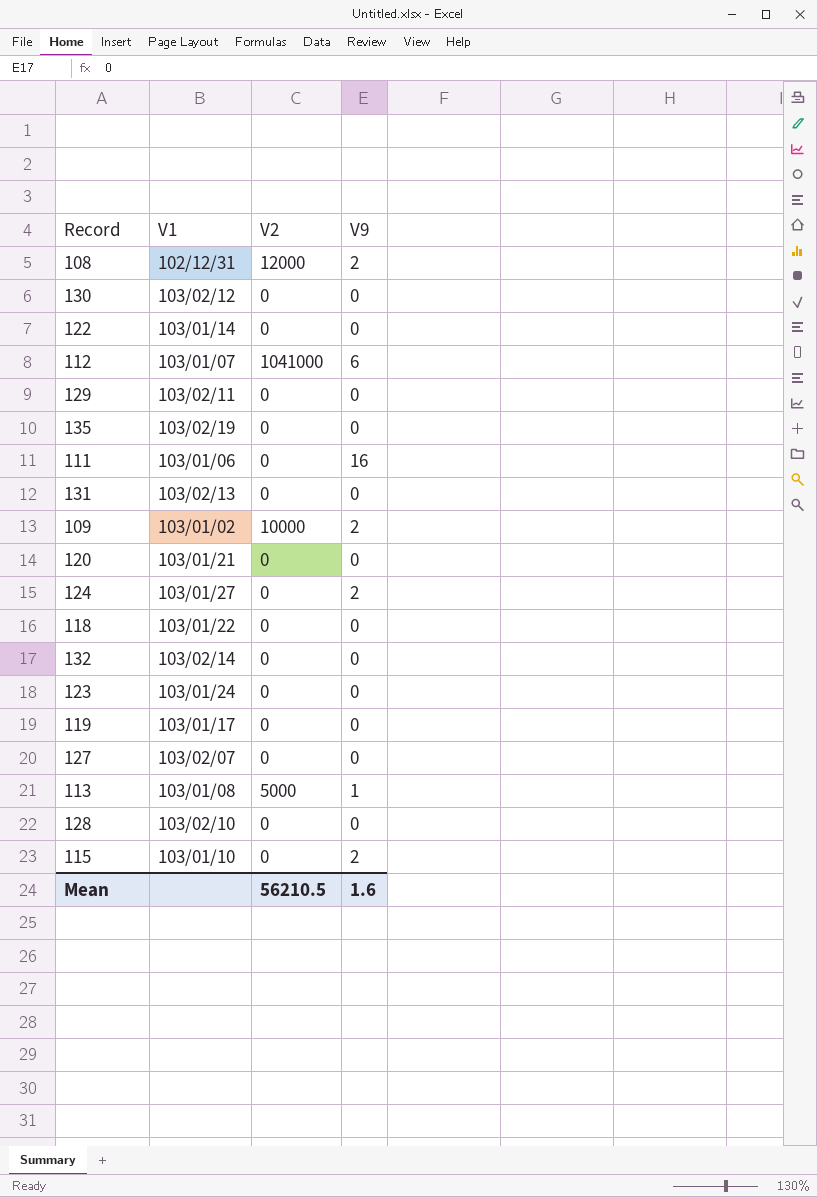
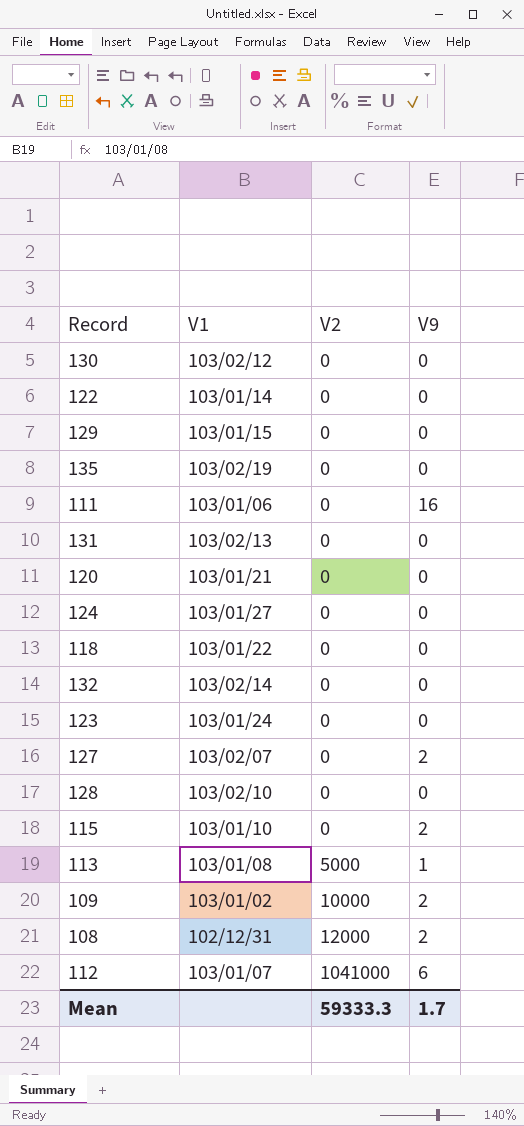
row order: none -> V2 ascending
row 119: 103/01/17 | 0 | 0 -> none
129 | V1: 103/02/11 -> 103/01/15
124 | V9: 2 -> 0
127 | V9: 0 -> 2
Mean | V2: 56210.5 -> 59333.3
Mean | V9: 1.6 -> 1.7

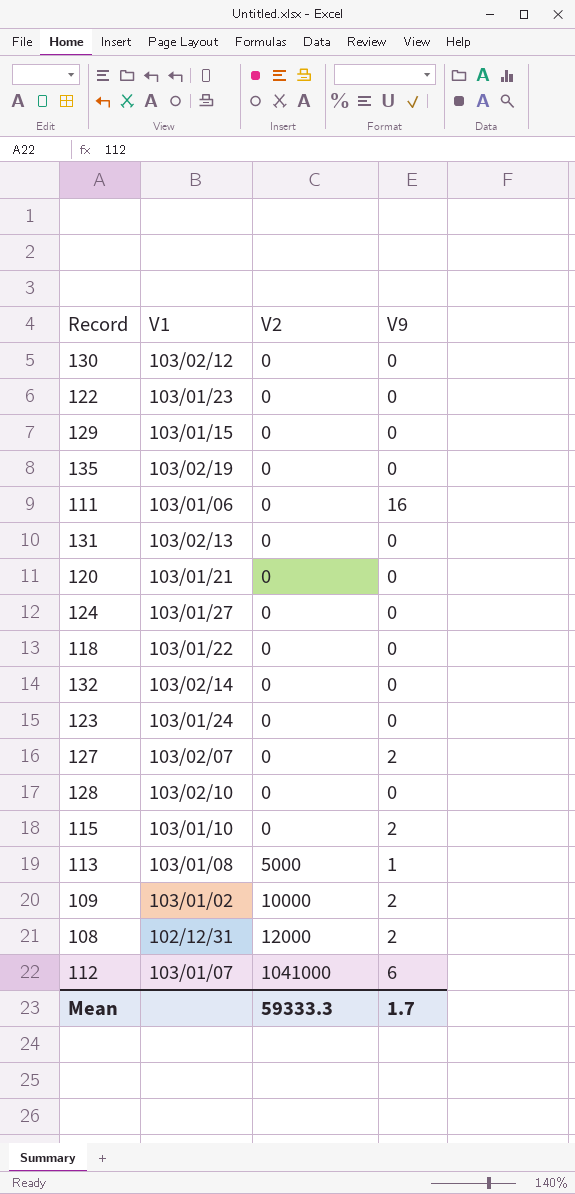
122 | V1: 103/01/14 -> 103/01/23

